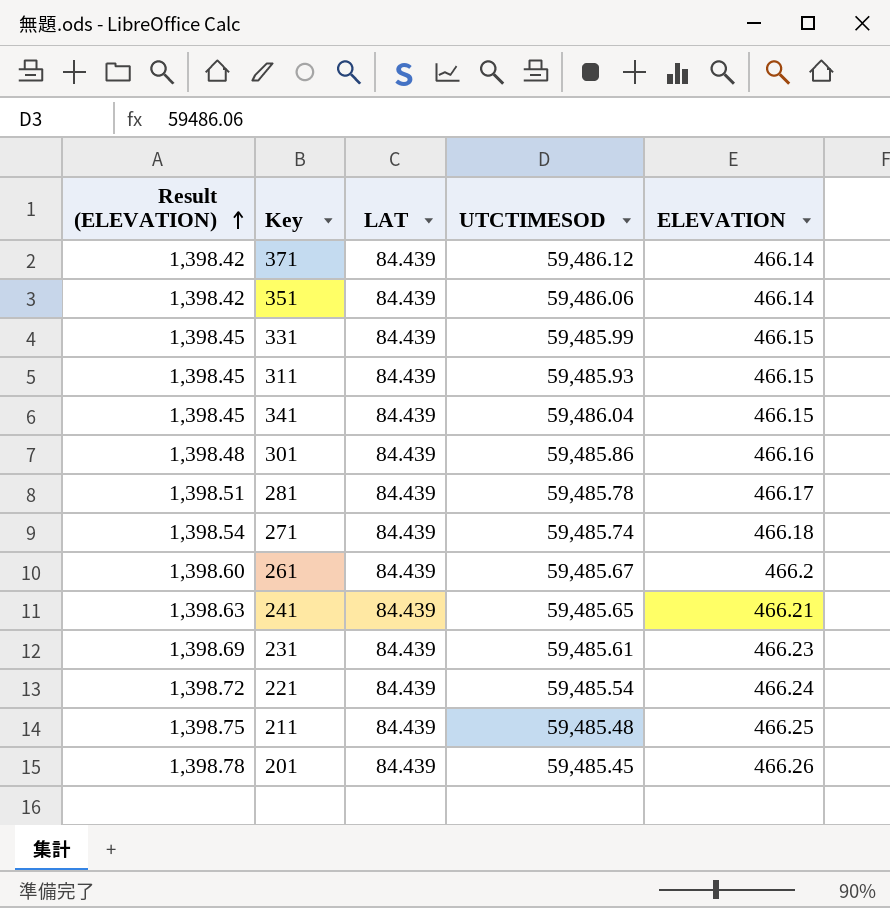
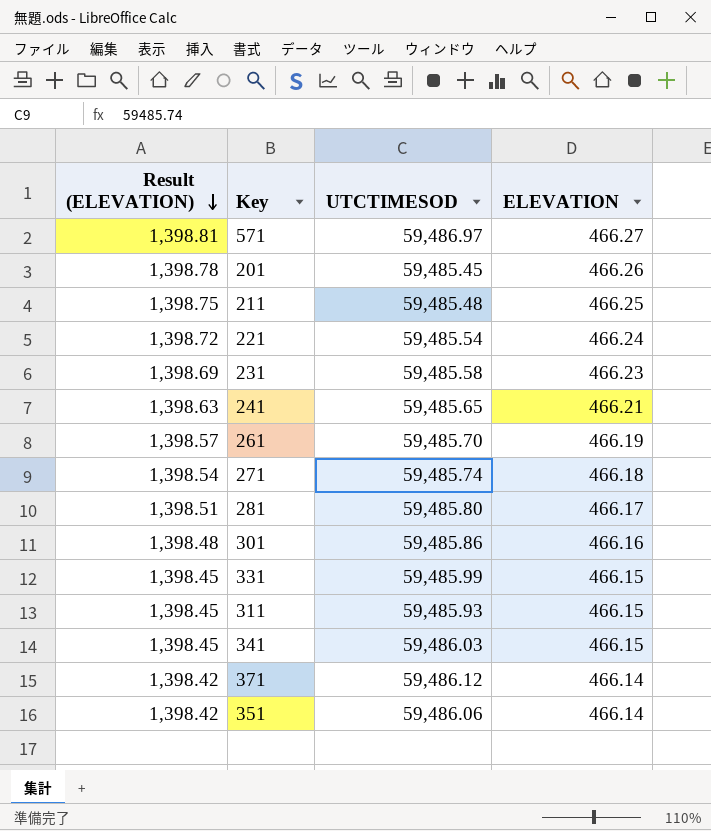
row order: Result (ELEVATION) ascending -> Result (ELEVATION) descending
column LAT | position: 3 -> none
row 571: none -> 1,398.81 | 59,486.97 | 466.27
231 | UTCTIMESOD: 59,485.61 -> 59,485.58
261 | Result (ELEVATION): 1,398.60 -> 1,398.57
261 | UTCTIMESOD: 59,485.67 -> 59,485.70
261 | ELEVATION: 466.2 -> 466.19
281 | UTCTIMESOD: 59,485.78 -> 59,485.80
341 | UTCTIMESOD: 59,486.04 -> 59,486.03

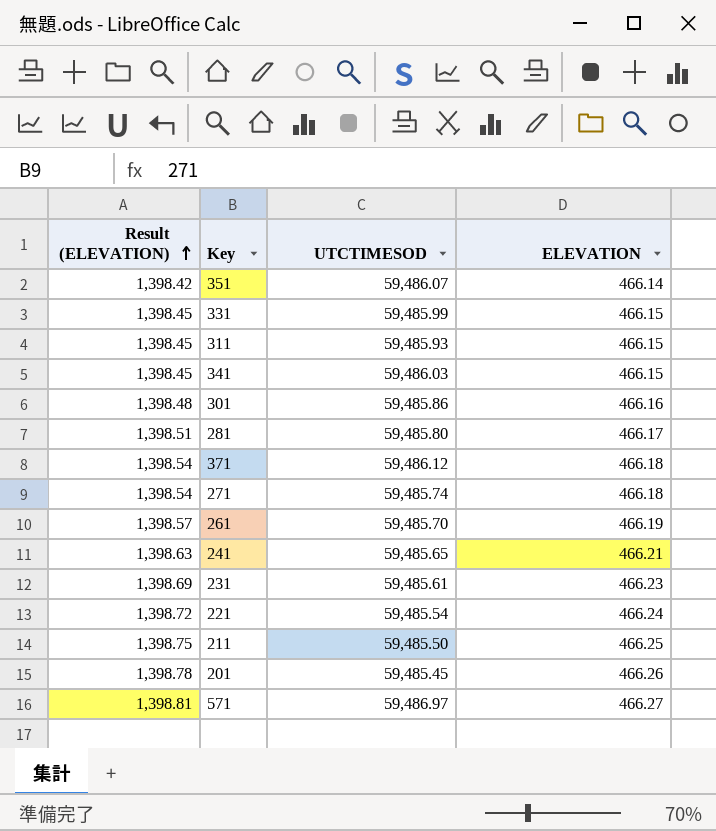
row order: Result (ELEVATION) descending -> Result (ELEVATION) ascending
351 | UTCTIMESOD: 59,486.06 -> 59,486.07
371 | Result (ELEVATION): 1,398.42 -> 1,398.54
371 | ELEVATION: 466.14 -> 466.18
231 | UTCTIMESOD: 59,485.58 -> 59,485.61
211 | UTCTIMESOD: 59,485.48 -> 59,485.50

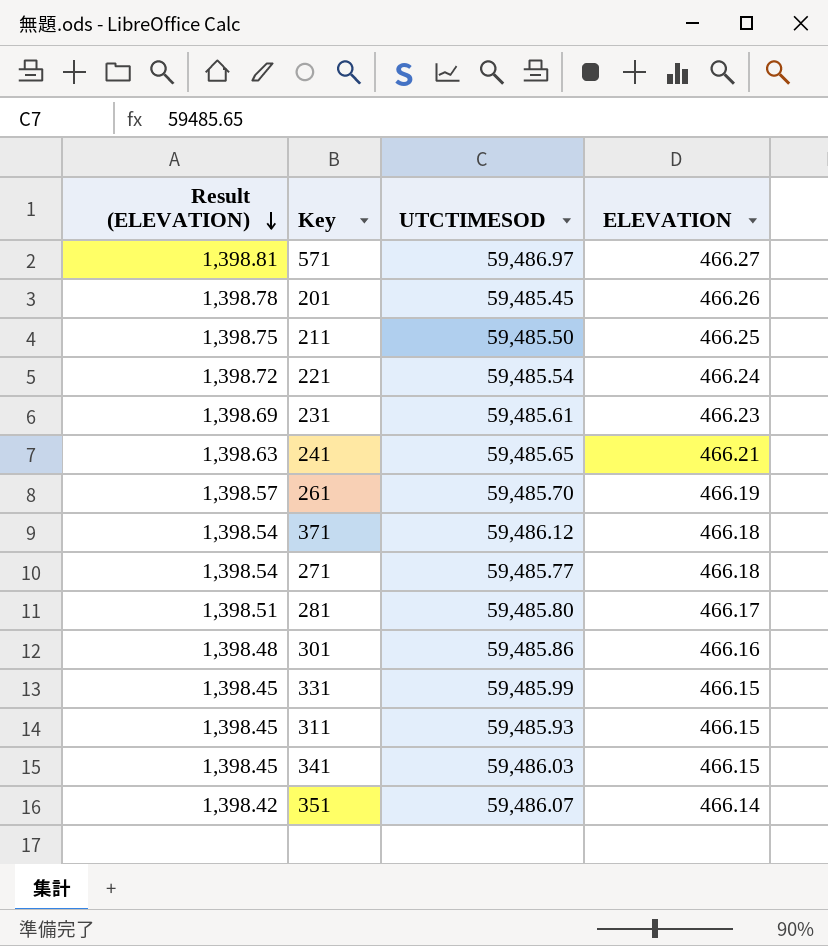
row order: Result (ELEVATION) ascending -> Result (ELEVATION) descending
271 | UTCTIMESOD: 59,485.74 -> 59,485.77

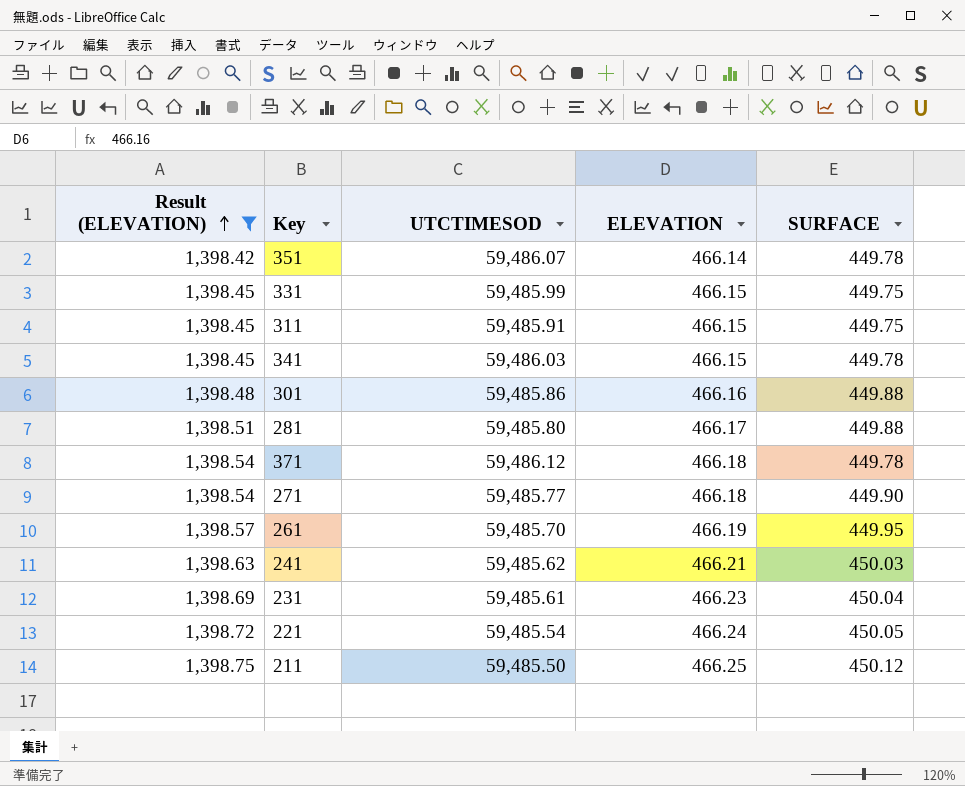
filter: none -> Result (ELEVATION) <= 1,398.75
row order: Result (ELEVATION) descending -> Result (ELEVATION) ascending
column SURFACE | position: none -> 5
311 | UTCTIMESOD: 59,485.93 -> 59,485.91
241 | UTCTIMESOD: 59,485.65 -> 59,485.62

